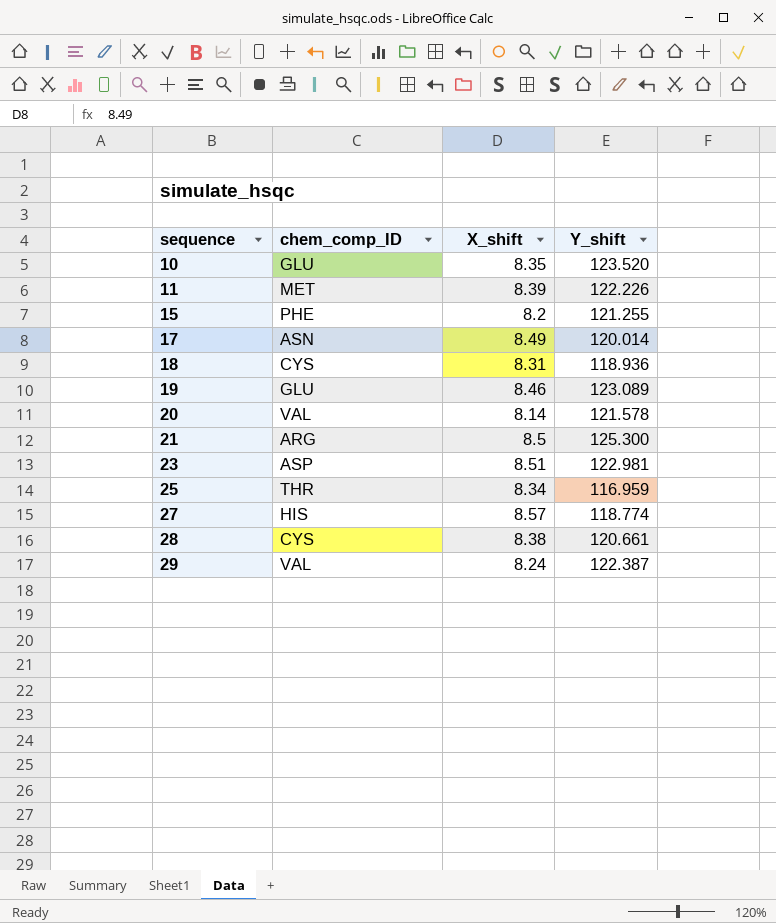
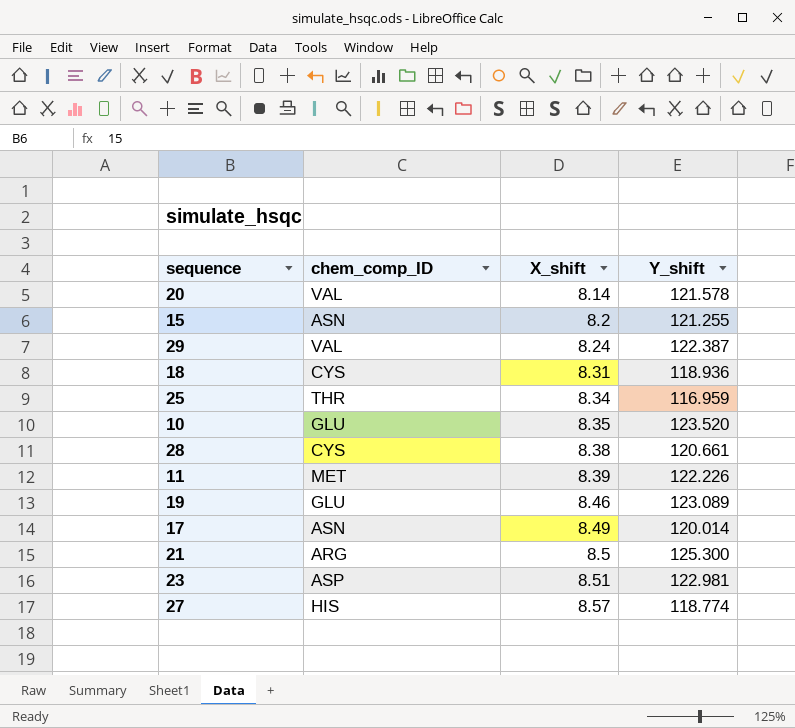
row order: sequence ascending -> X_shift ascending
15 | chem_comp_ID: PHE -> ASN

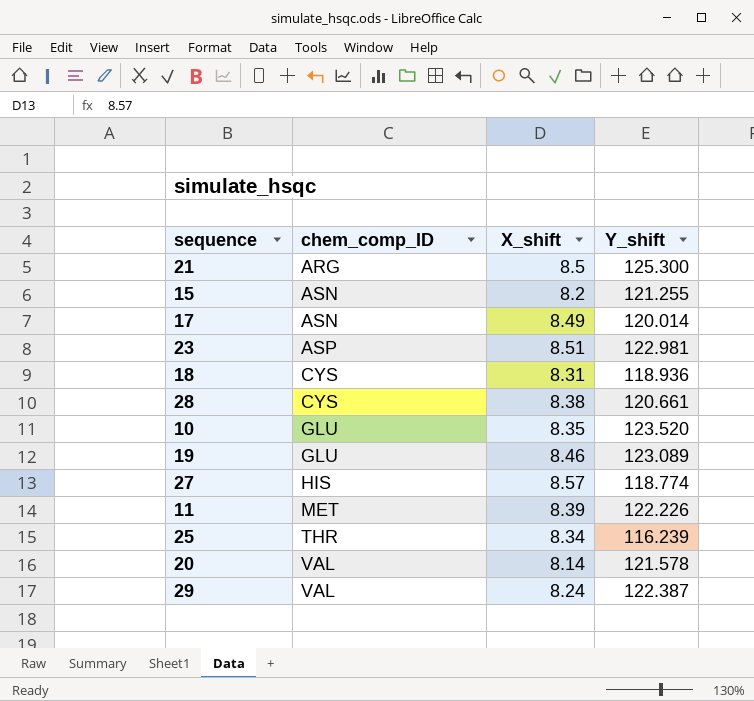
row order: X_shift ascending -> chem_comp_ID ascending
25 | Y_shift: 116.959 -> 116.239

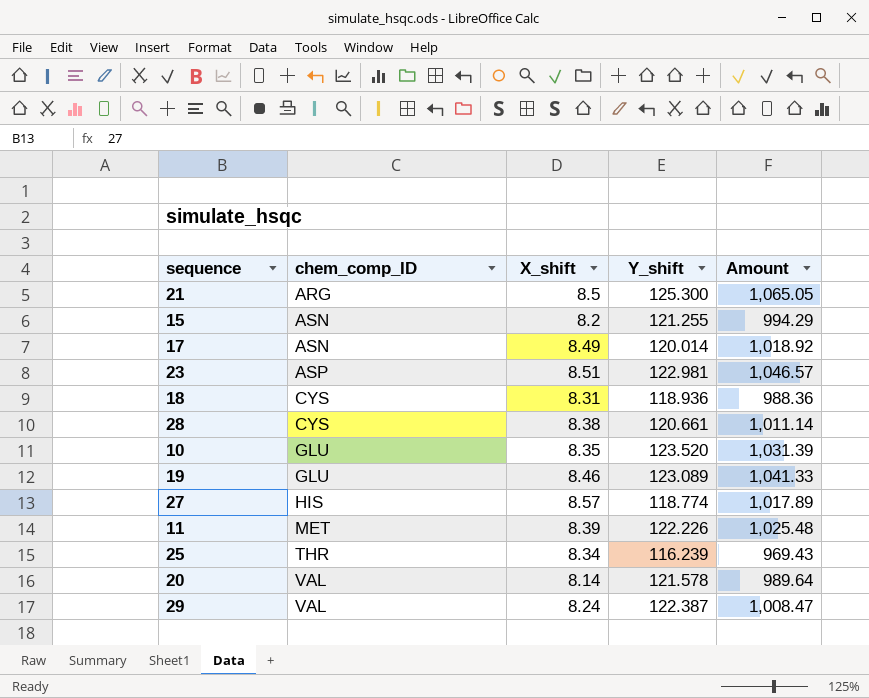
column Amount | formula: none -> [X_shift] * [Y_shift]

